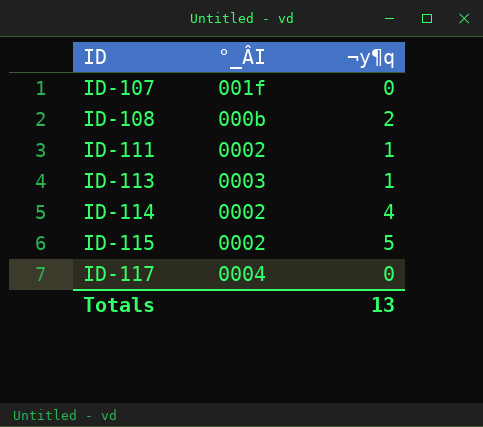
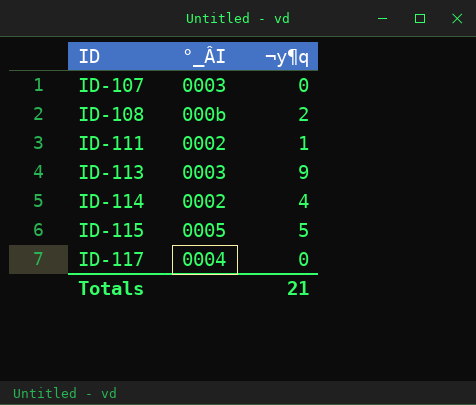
ID-107 | °_ÂI: 001f -> 0003
ID-113 | ¬y¶q: 1 -> 9
ID-115 | °_ÂI: 0002 -> 0005
Totals | ¬y¶q: 13 -> 21

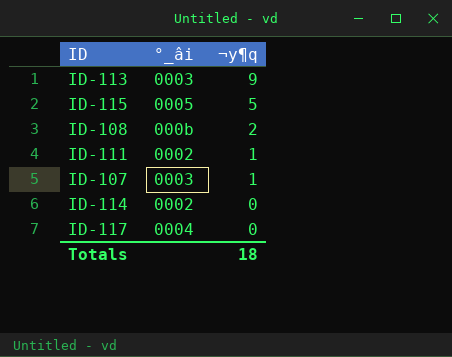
row order: ID ascending -> ¬y¶q descending
column name: °_ÂI -> °_âi
ID-107 | ¬y¶q: 0 -> 1
ID-114 | ¬y¶q: 4 -> 0
Totals | ¬y¶q: 21 -> 18

